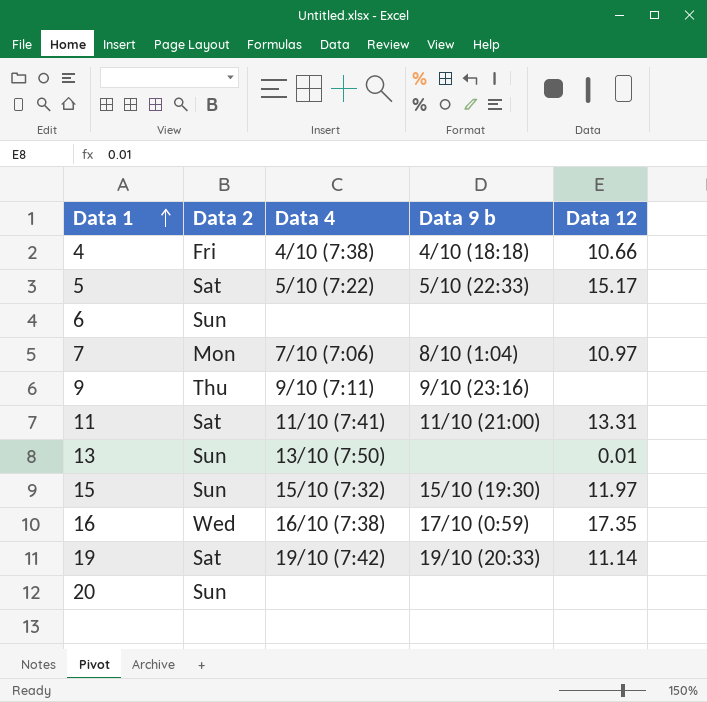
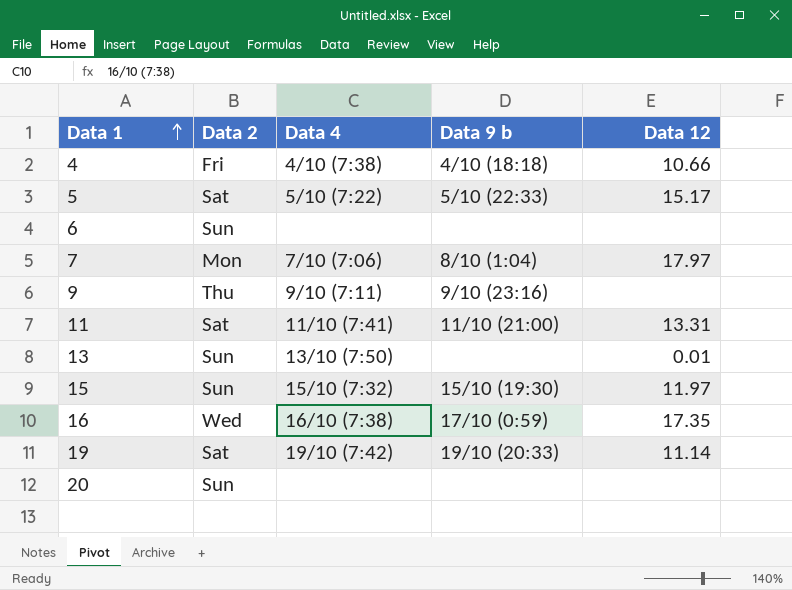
7 | Data 12: 10.97 -> 17.97

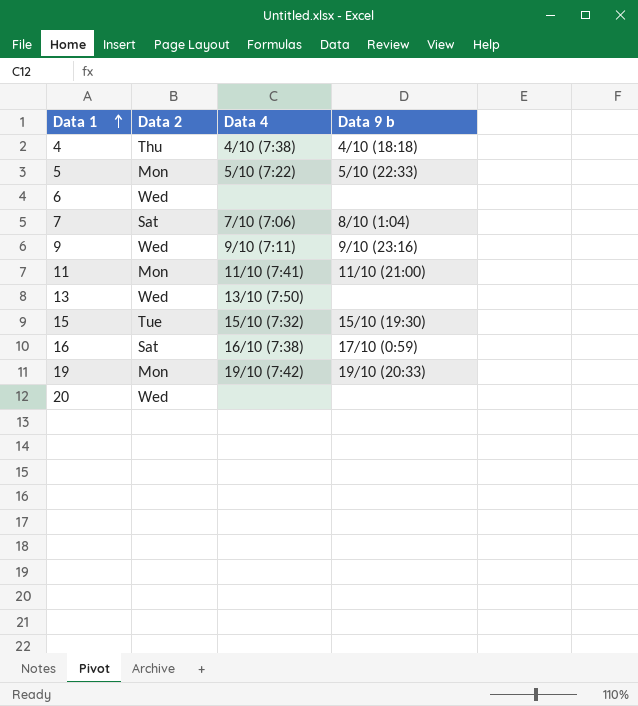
column Data 12 | position: 5 -> none
4 | Data 2: Fri -> Thu
5 | Data 2: Sat -> Mon
6 | Data 2: Sun -> Wed
7 | Data 2: Mon -> Sat
9 | Data 2: Thu -> Wed
11 | Data 2: Sat -> Mon
13 | Data 2: Sun -> Wed
15 | Data 2: Sun -> Tue
16 | Data 2: Wed -> Sat
19 | Data 2: Sat -> Mon
20 | Data 2: Sun -> Wed

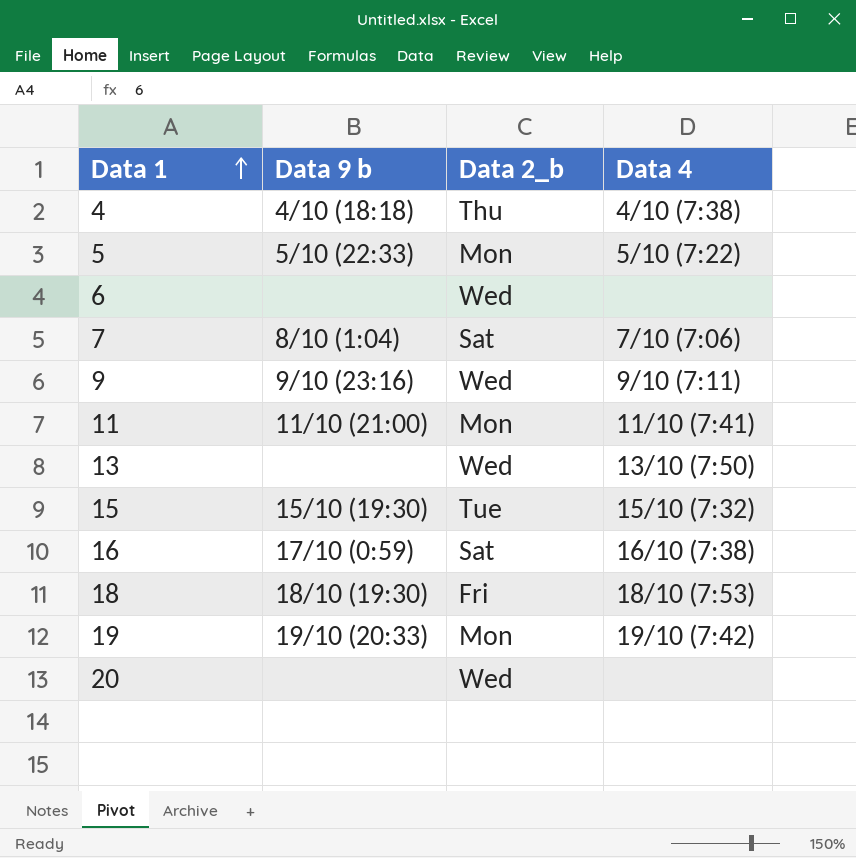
column Data 9 b | position: 4 -> 2
column name: Data 2 -> Data 2_b
row 18: none -> 18/10 (19:30) | Fri | 18/10 (7:53)

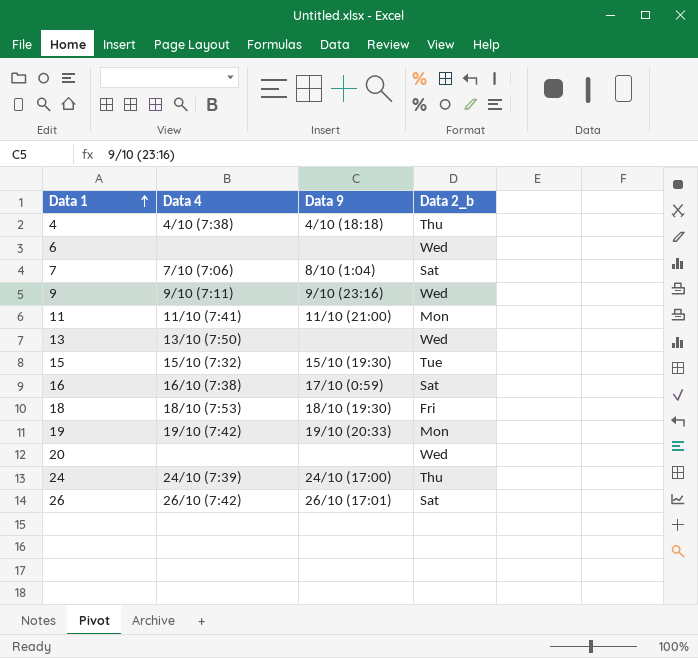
column Data 4 | position: 4 -> 2
column name: Data 9 b -> Data 9
row 5: 5/10 (22:33) | Mon | 5/10 (7:22) -> none
row 24: none -> 24/10 (7:39) | 24/10 (17:00) | Thu
row 26: none -> 26/10 (7:42) | 26/10 (17:01) | Sat

